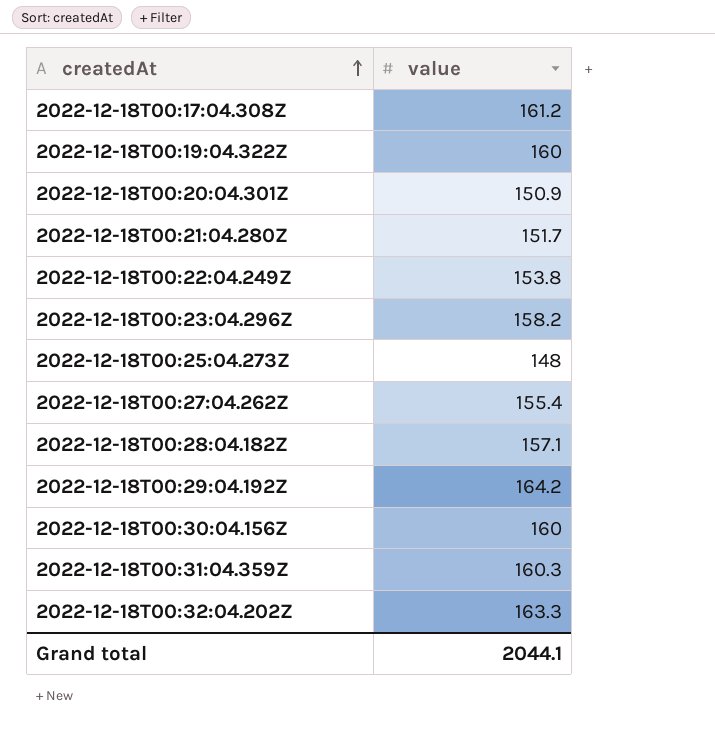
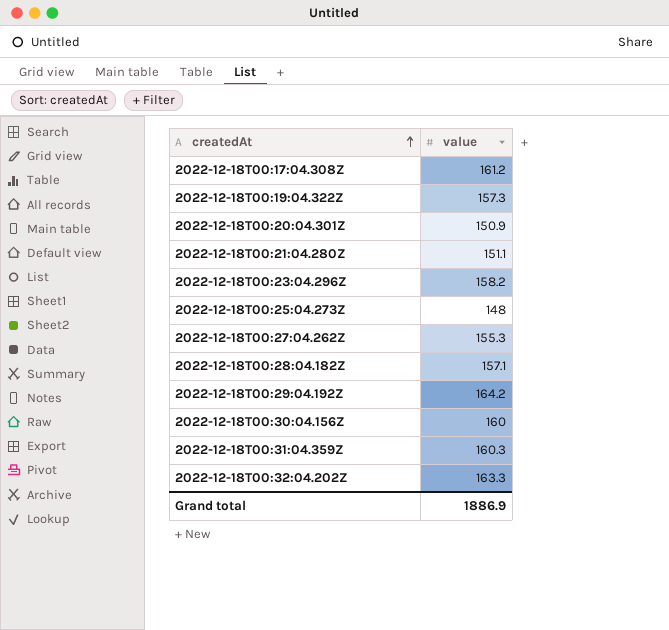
row 2022-12-18T00:22:04.249Z: 153.8 -> none
2022-12-18T00:19:04.322Z | value: 160 -> 157.3
2022-12-18T00:21:04.280Z | value: 151.7 -> 151.1
2022-12-18T00:27:04.262Z | value: 155.4 -> 155.3
Grand total | value: 2044.1 -> 1886.9

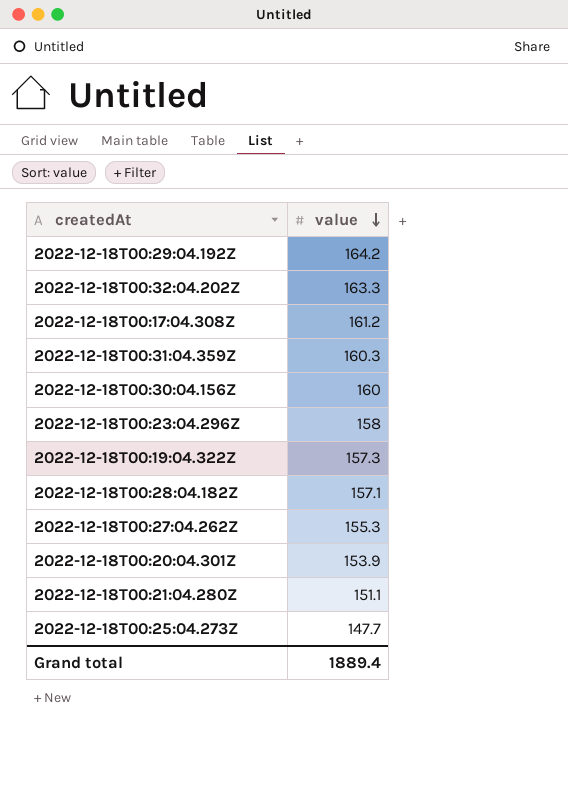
row order: createdAt ascending -> value descending
2022-12-18T00:23:04.296Z | value: 158.2 -> 158
2022-12-18T00:20:04.301Z | value: 150.9 -> 153.9
2022-12-18T00:25:04.273Z | value: 148 -> 147.7
Grand total | value: 1886.9 -> 1889.4

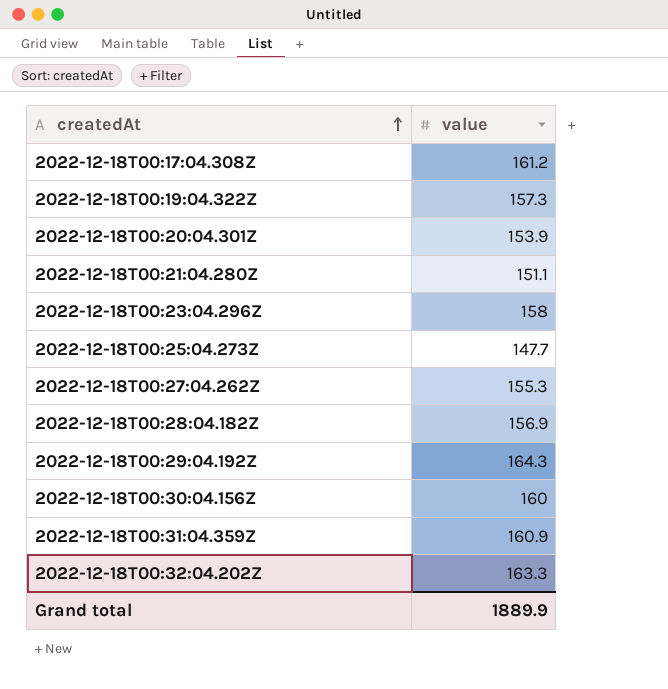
row order: value descending -> createdAt ascending
2022-12-18T00:28:04.182Z | value: 157.1 -> 156.9
2022-12-18T00:29:04.192Z | value: 164.2 -> 164.3
2022-12-18T00:31:04.359Z | value: 160.3 -> 160.9
Grand total | value: 1889.4 -> 1889.9

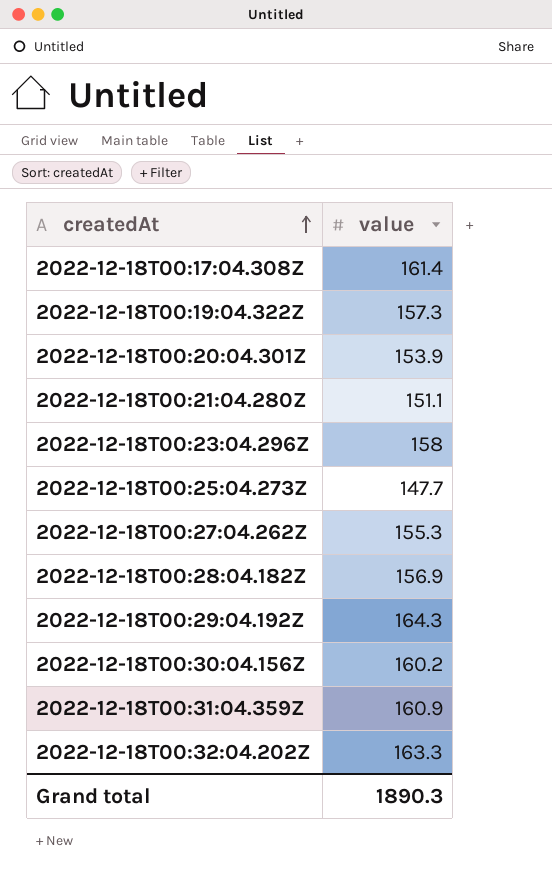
2022-12-18T00:17:04.308Z | value: 161.2 -> 161.4
2022-12-18T00:30:04.156Z | value: 160 -> 160.2
Grand total | value: 1889.9 -> 1890.3

